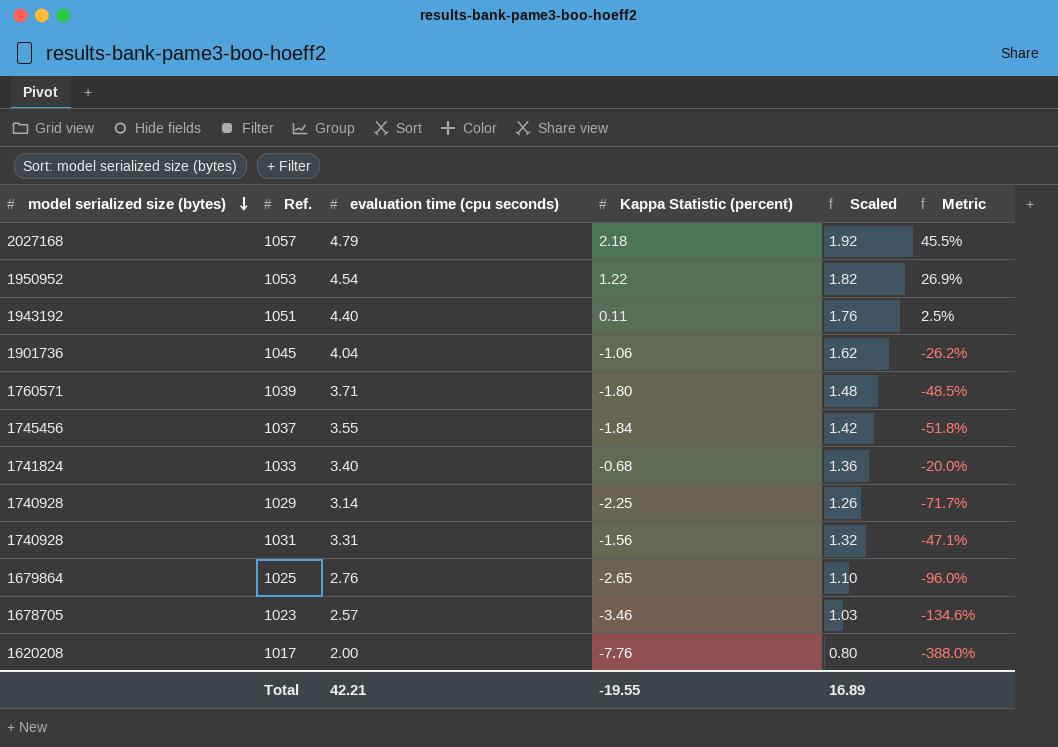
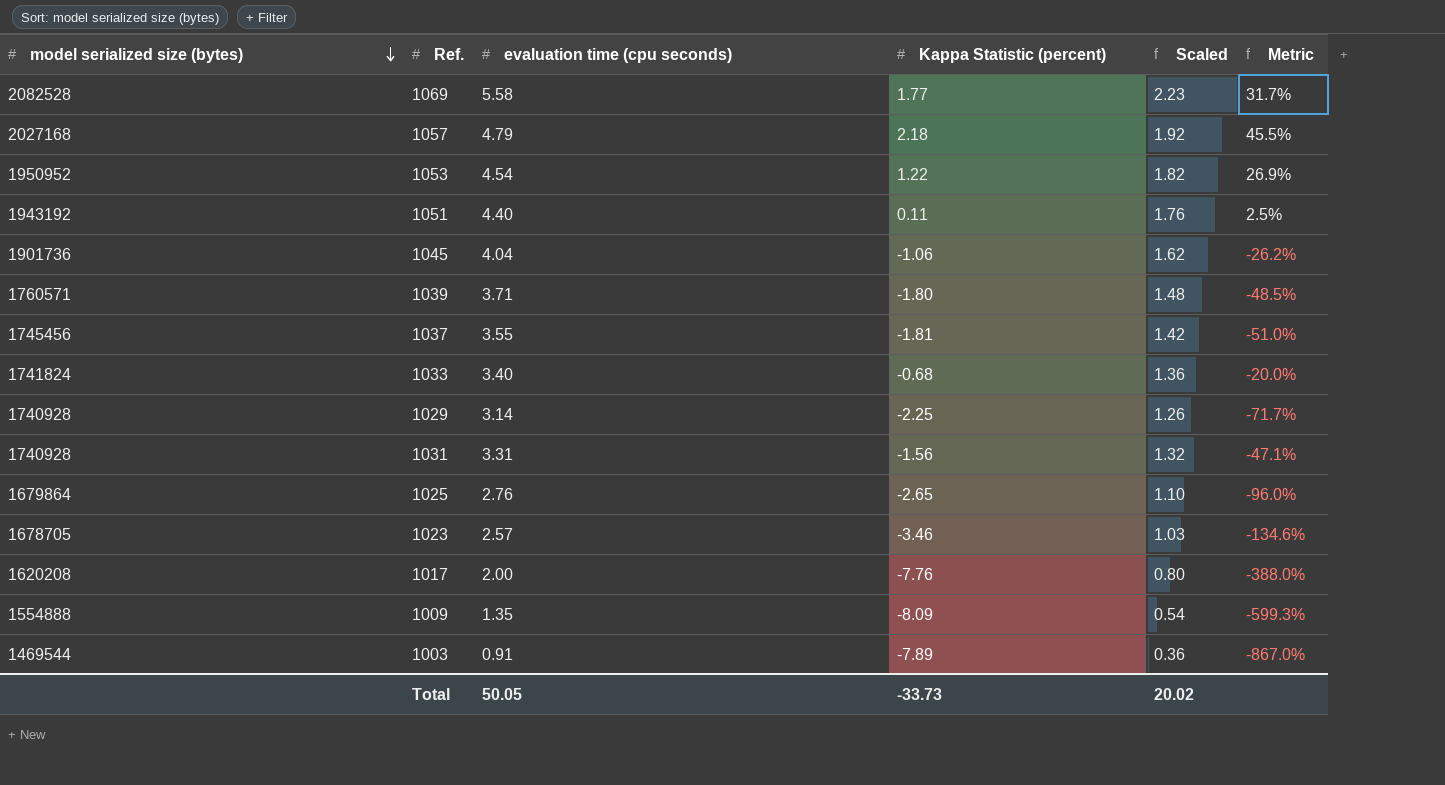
row 1069: none -> 2082528 | 5.58 | 1.77 | 2.23 | 31.7%
1037 | Kappa Statistic (percent): -1.84 -> -1.81
1037 | Metric: -51.8% -> -51.0%
row 1009: none -> 1554888 | 1.35 | -8.09 | 0.54 | -599.3%
row 1003: none -> 1469544 | 0.91 | -7.89 | 0.36 | -867.0%
Total | evaluation time (cpu seconds): 42.21 -> 50.05
Total | Kappa Statistic (percent): -19.55 -> -33.73
Total | Scaled: 16.89 -> 20.02

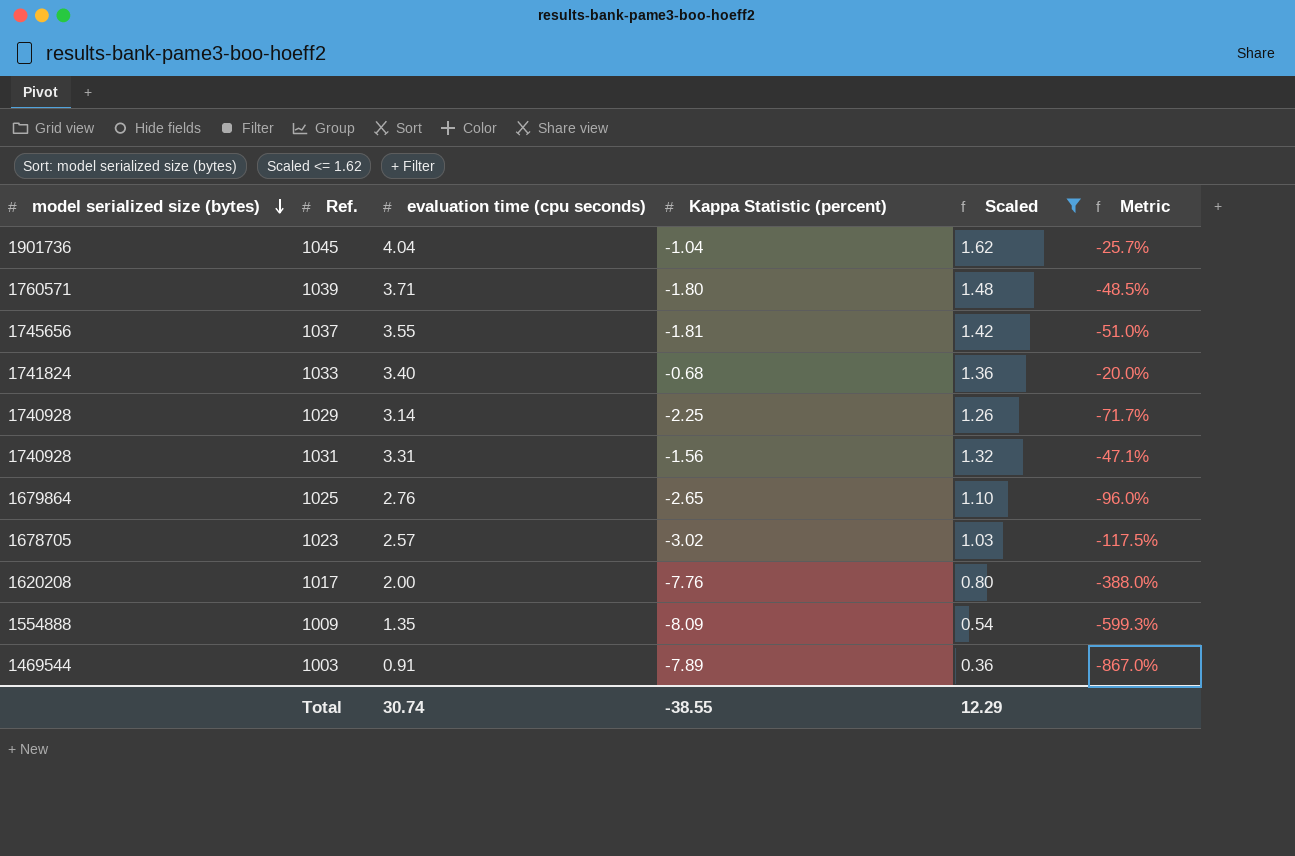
filter: none -> Scaled <= 1.62
1045 | Kappa Statistic (percent): -1.06 -> -1.04
1045 | Metric: -26.2% -> -25.7%
1037 | model serialized size (bytes): 1745456 -> 1745656
1023 | Kappa Statistic (percent): -3.46 -> -3.02
1023 | Metric: -134.6% -> -117.5%
Total | evaluation time (cpu seconds): 50.05 -> 30.74
Total | Kappa Statistic (percent): -33.73 -> -38.55
Total | Scaled: 20.02 -> 12.29

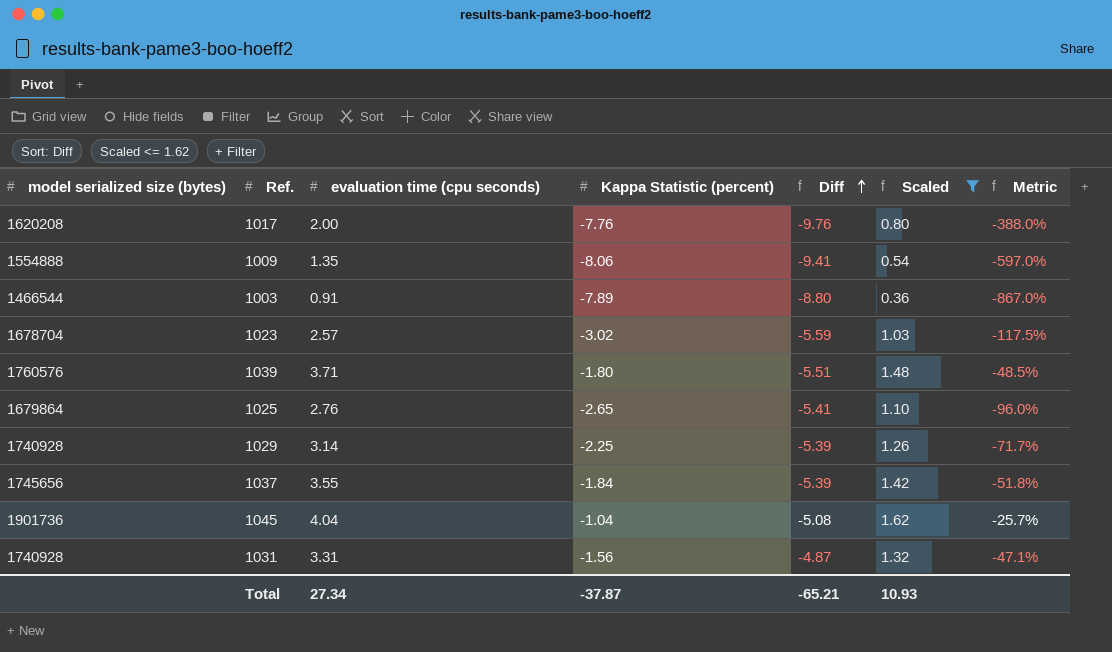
row order: model serialized size (bytes) descending -> Diff ascending
column Diff | formula: none -> [Kappa Statistic (percent)] - [evaluation time (cpu seconds)]
row 1033: 1741824 | 3.40 | -0.68 | 1.36 | -20.0% -> none
1009 | Kappa Statistic (percent): -8.09 -> -8.06
1009 | Metric: -599.3% -> -597.0%
1003 | model serialized size (bytes): 1469544 -> 1466544
1023 | model serialized size (bytes): 1678705 -> 1678704
1039 | model serialized size (bytes): 1760571 -> 1760576
1037 | Kappa Statistic (percent): -1.81 -> -1.84
1037 | Metric: -51.0% -> -51.8%
Total | evaluation time (cpu seconds): 30.74 -> 27.34
Total | Kappa Statistic (percent): -38.55 -> -37.87
Total | Scaled: 12.29 -> 10.93

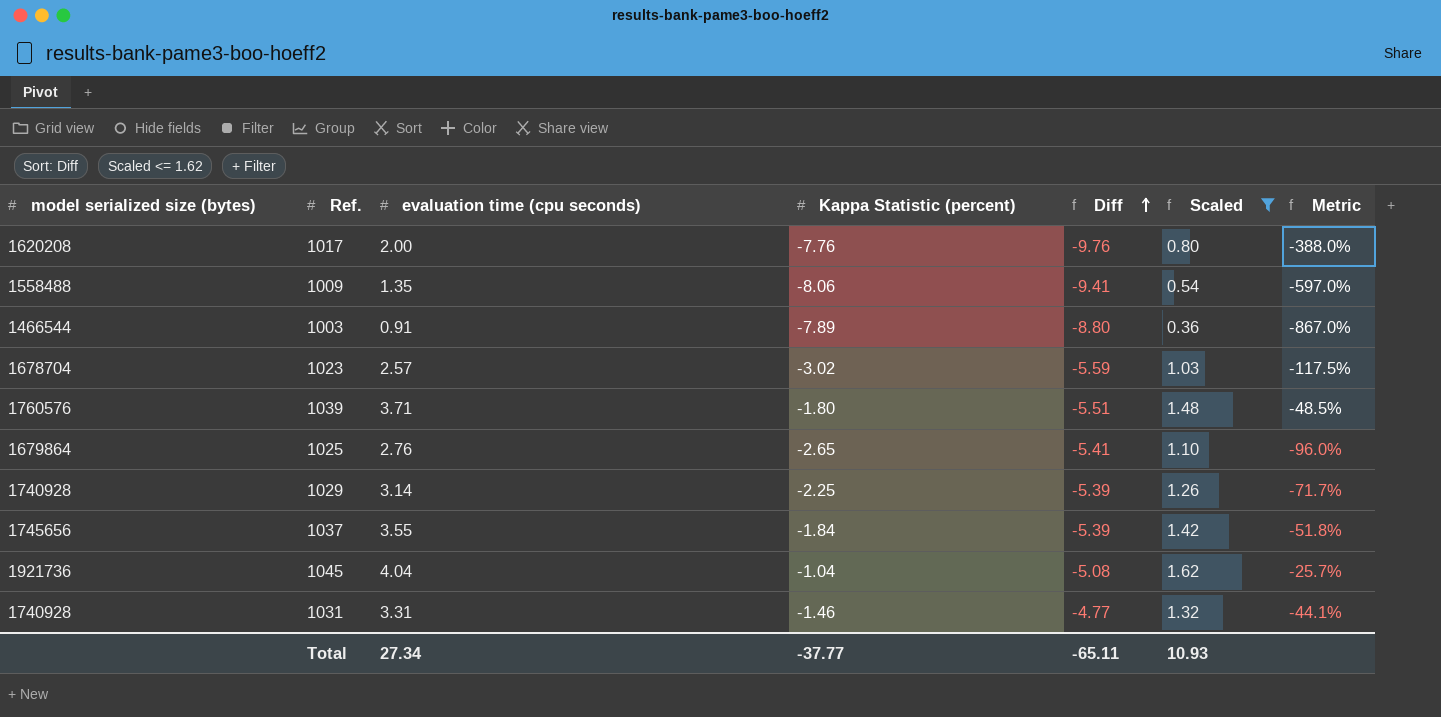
1009 | model serialized size (bytes): 1554888 -> 1558488
1045 | model serialized size (bytes): 1901736 -> 1921736
1031 | Kappa Statistic (percent): -1.56 -> -1.46
1031 | Diff: -4.87 -> -4.77
1031 | Metric: -47.1% -> -44.1%
Total | Kappa Statistic (percent): -37.87 -> -37.77
Total | Diff: -65.21 -> -65.11

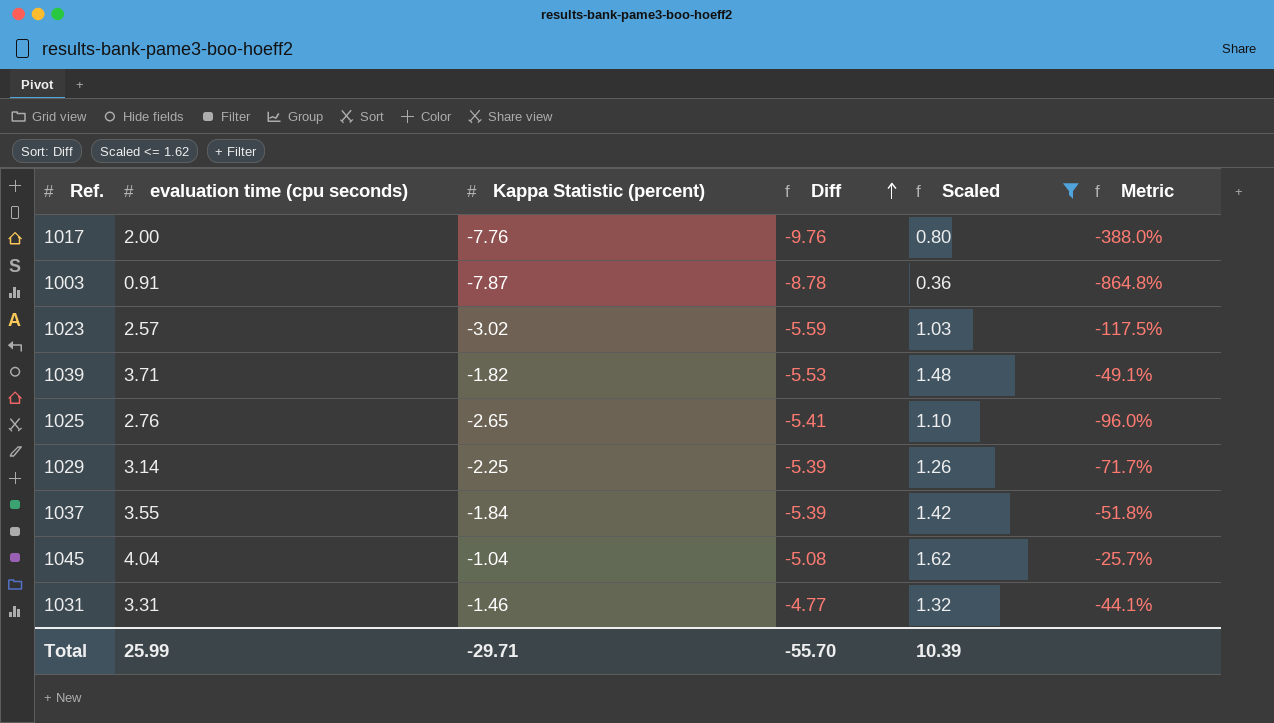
column model serialized size (bytes) | position: 1 -> none
row 1009: 1558488 | 1.35 | -8.06 | -9.41 | 0.54 | -597.0% -> none
1003 | Kappa Statistic (percent): -7.89 -> -7.87
1003 | Diff: -8.80 -> -8.78
1003 | Metric: -867.0% -> -864.8%
1039 | Kappa Statistic (percent): -1.80 -> -1.82
1039 | Diff: -5.51 -> -5.53
1039 | Metric: -48.5% -> -49.1%
Total | evaluation time (cpu seconds): 27.34 -> 25.99
Total | Kappa Statistic (percent): -37.77 -> -29.71
Total | Diff: -65.11 -> -55.70
Total | Scaled: 10.93 -> 10.39

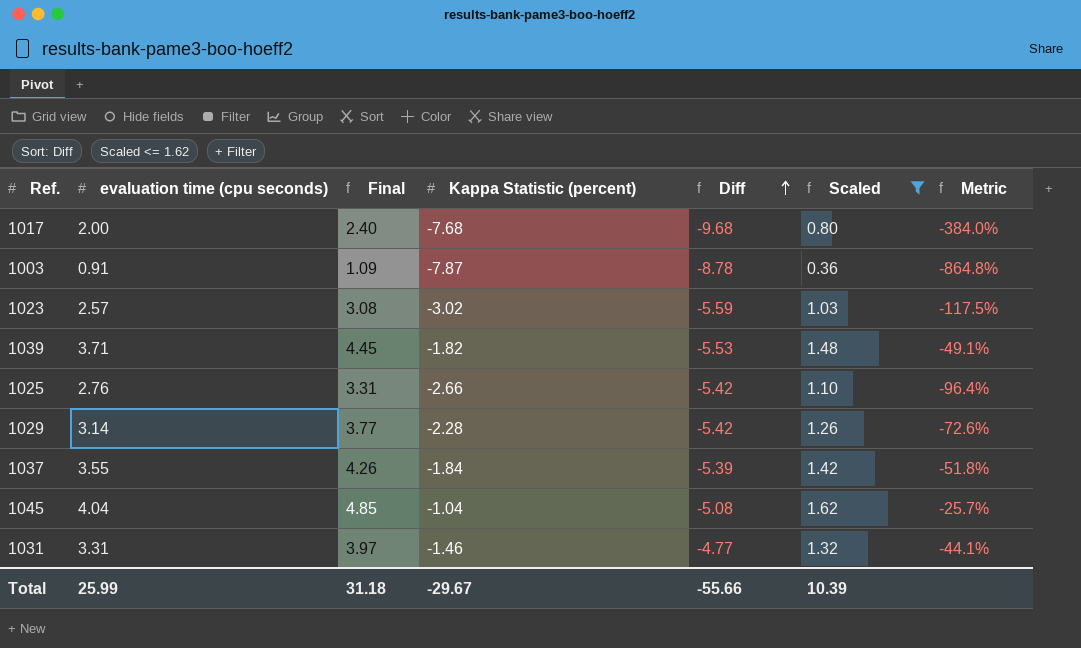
column Final | formula: none -> [evaluation time (cpu seconds)] * 1.2
1017 | Kappa Statistic (percent): -7.76 -> -7.68
1017 | Diff: -9.76 -> -9.68
1017 | Metric: -388.0% -> -384.0%
1025 | Kappa Statistic (percent): -2.65 -> -2.66
1025 | Diff: -5.41 -> -5.42
1025 | Metric: -96.0% -> -96.4%
1029 | Kappa Statistic (percent): -2.25 -> -2.28
1029 | Diff: -5.39 -> -5.42
1029 | Metric: -71.7% -> -72.6%
Total | Kappa Statistic (percent): -29.71 -> -29.67
Total | Diff: -55.70 -> -55.66

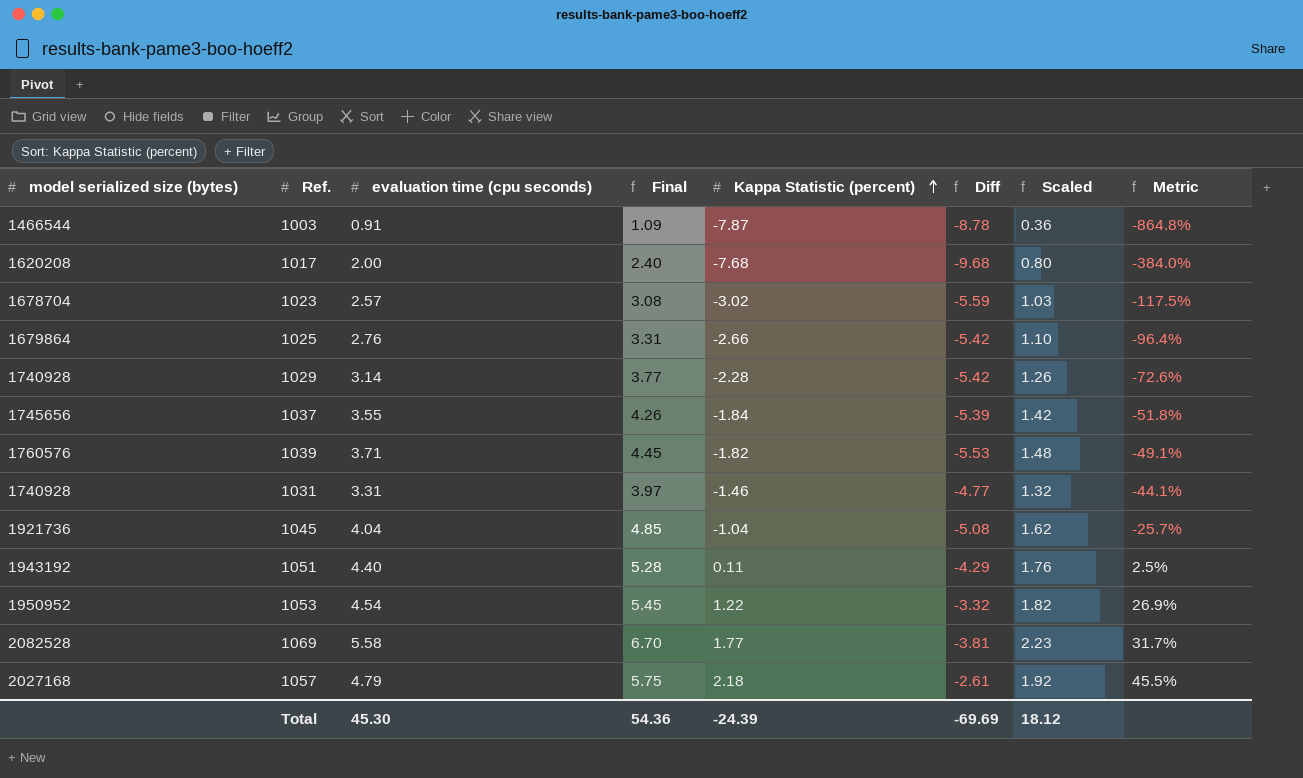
filter: Scaled <= 1.62 -> none
row order: Diff ascending -> Kappa Statistic (percent) ascending
column model serialized size (bytes) | position: none -> 1
Total | evaluation time (cpu seconds): 25.99 -> 45.30
Total | Final: 31.18 -> 54.36
Total | Kappa Statistic (percent): -29.67 -> -24.39
Total | Diff: -55.66 -> -69.69
Total | Scaled: 10.39 -> 18.12

